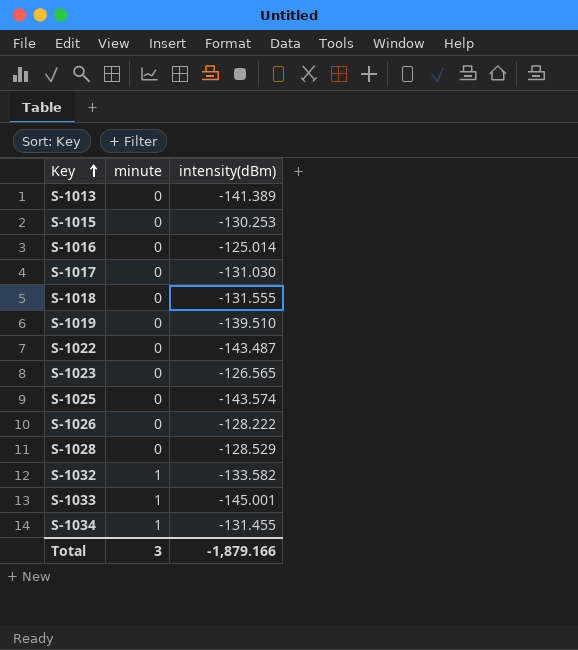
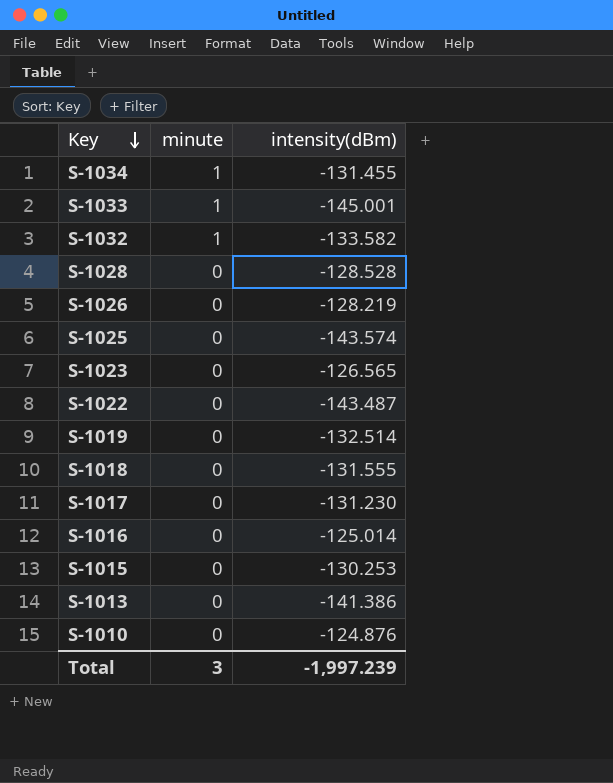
row order: Key ascending -> Key descending
S-1028 | intensity(dBm): -128.529 -> -128.528
S-1026 | intensity(dBm): -128.222 -> -128.219
S-1019 | intensity(dBm): -139.510 -> -132.514
S-1017 | intensity(dBm): -131.030 -> -131.230
S-1013 | intensity(dBm): -141.389 -> -141.386
row S-1010: none -> 0 | -124.876
Total | intensity(dBm): -1,879.166 -> -1,997.239

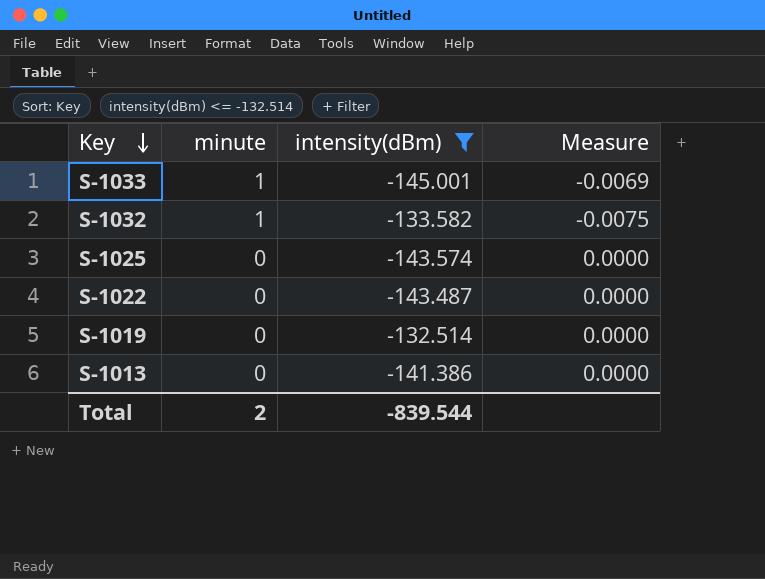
filter: none -> intensity(dBm) <= -132.514
column Measure | formula: none -> [minute] / [intensity(dBm)]
Total | minute: 3 -> 2
Total | intensity(dBm): -1,997.239 -> -839.544

